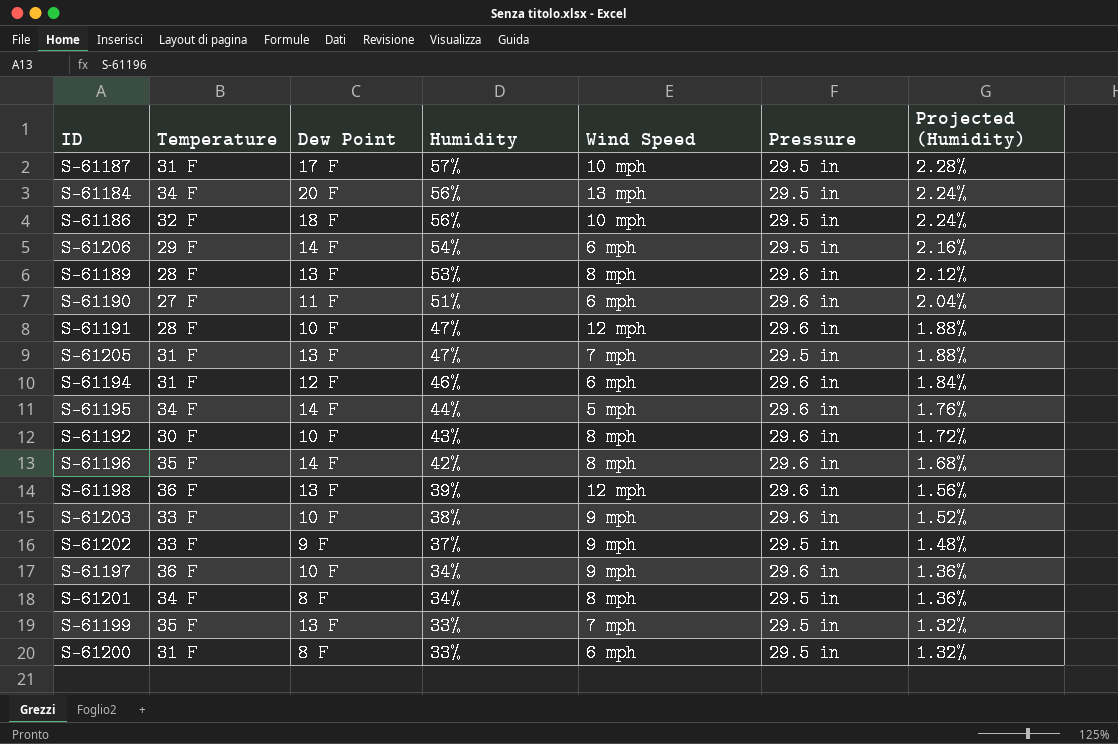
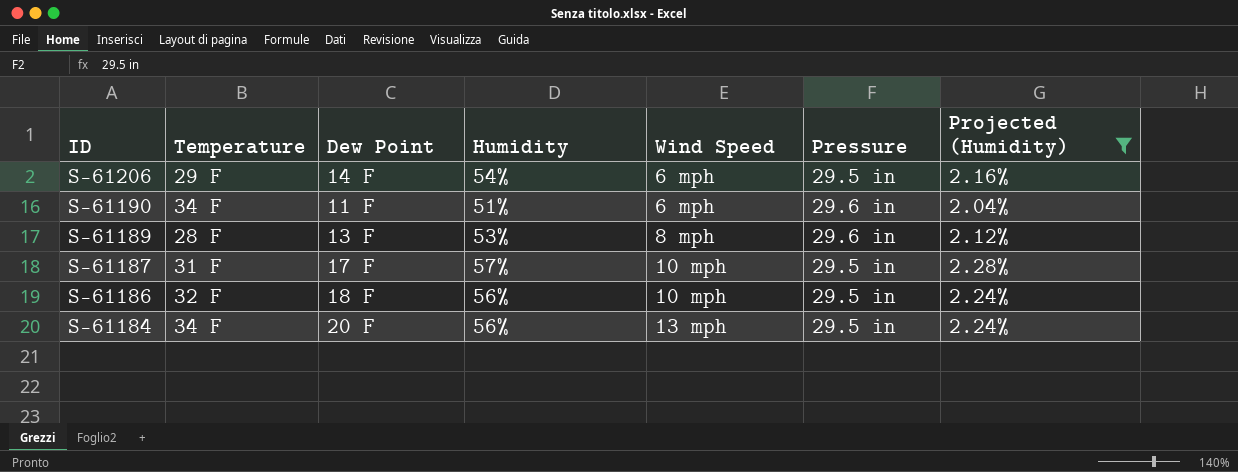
filter: none -> Projected (Humidity) >= 2.04%
row order: Humidity descending -> ID descending
S-61190 | Temperature: 27 F -> 34 F

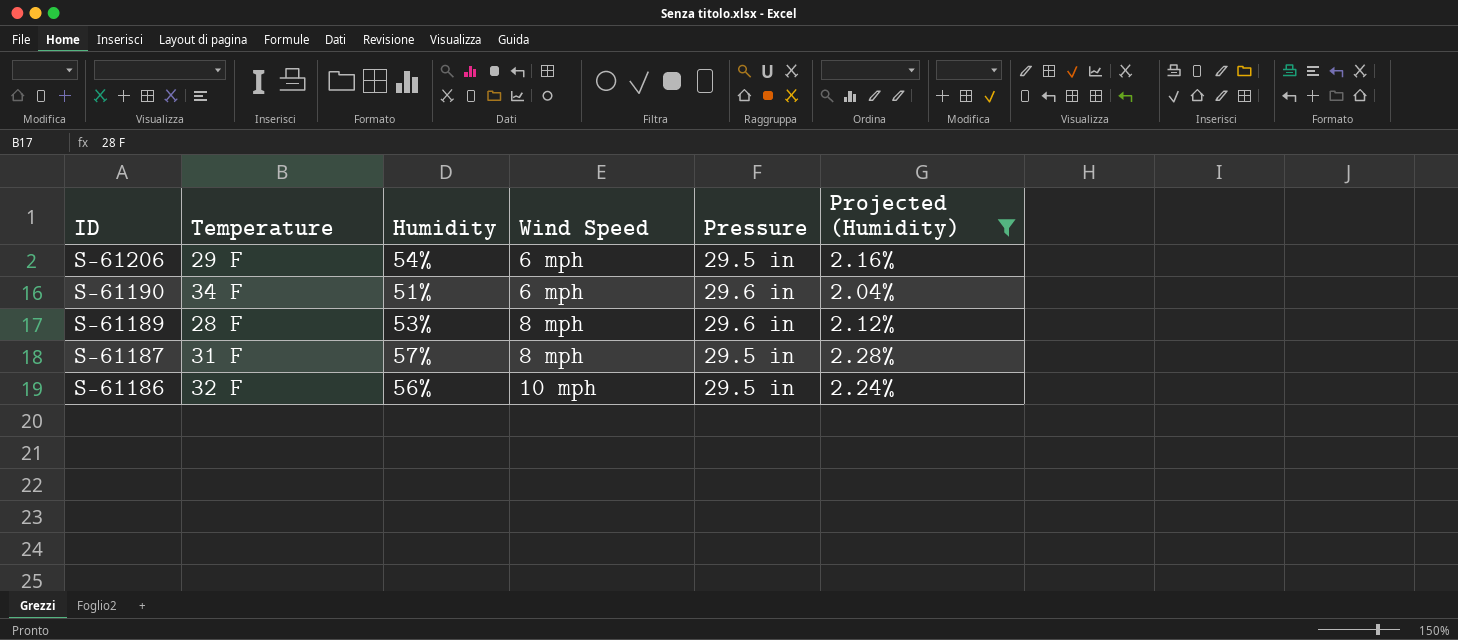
column Dew Point | position: 3 -> none
row S-61184: 34 F | 20 F | 56% | 13 mph | 29.5 in | 2.24% -> none
S-61187 | Wind Speed: 10 mph -> 8 mph

